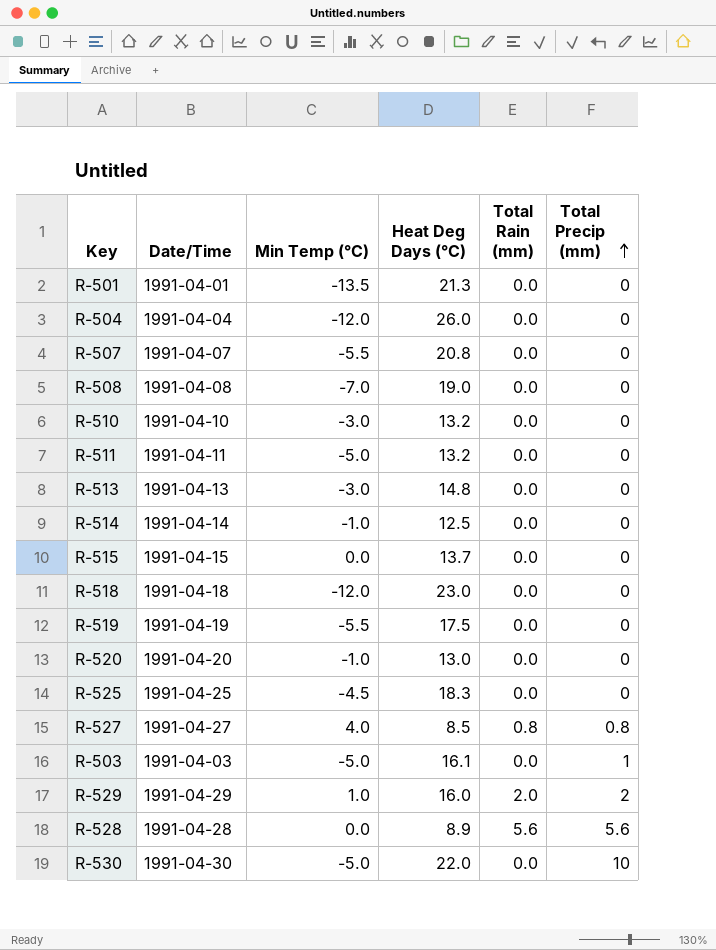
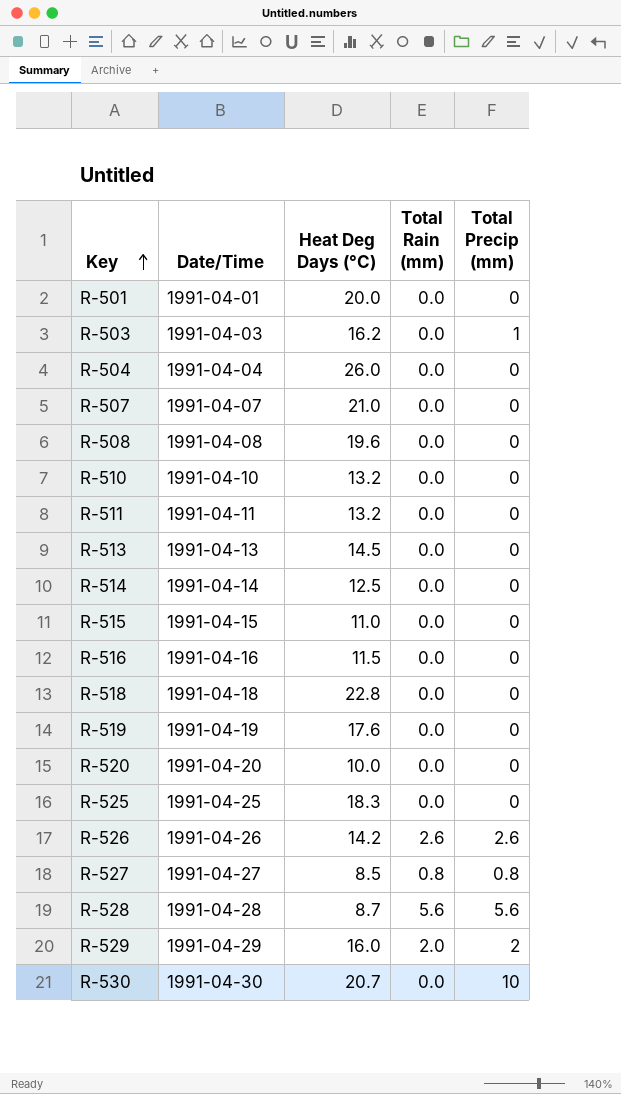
row order: Total Precip (mm) ascending -> Key ascending
column Min Temp (°C) | position: 3 -> none
R-501 | Heat Deg Days (°C): 21.3 -> 20.0
R-503 | Heat Deg Days (°C): 16.1 -> 16.2
R-507 | Heat Deg Days (°C): 20.8 -> 21.0
R-508 | Heat Deg Days (°C): 19.0 -> 19.6
R-513 | Heat Deg Days (°C): 14.8 -> 14.5
R-515 | Heat Deg Days (°C): 13.7 -> 11.0
row R-516: none -> 1991-04-16 | 11.5 | 0.0 | 0
R-518 | Heat Deg Days (°C): 23.0 -> 22.8
R-519 | Heat Deg Days (°C): 17.5 -> 17.6
R-520 | Heat Deg Days (°C): 13.0 -> 10.0
row R-526: none -> 1991-04-26 | 14.2 | 2.6 | 2.6
R-528 | Heat Deg Days (°C): 8.9 -> 8.7
R-530 | Heat Deg Days (°C): 22.0 -> 20.7

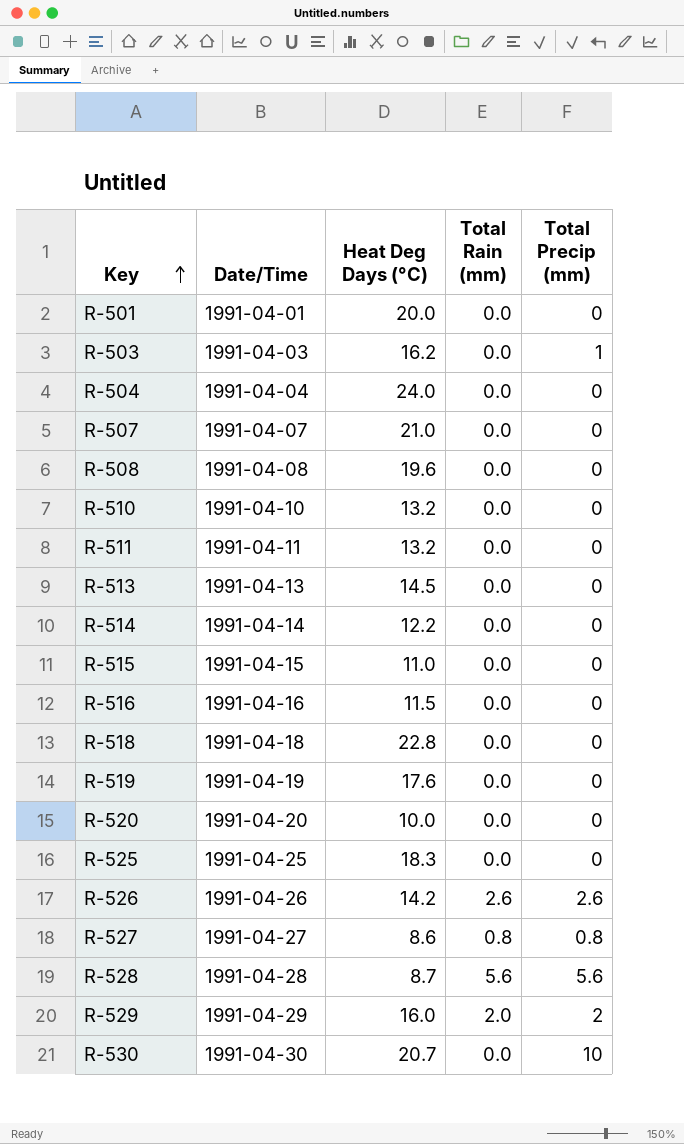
R-504 | Heat Deg Days (°C): 26.0 -> 24.0
R-514 | Heat Deg Days (°C): 12.5 -> 12.2
R-527 | Heat Deg Days (°C): 8.5 -> 8.6

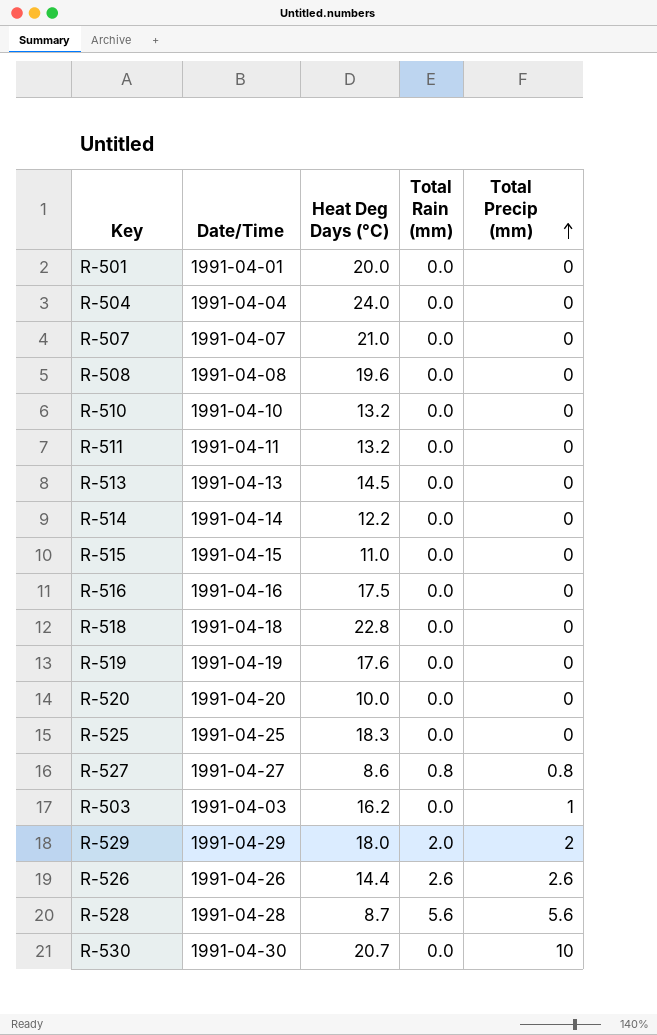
row order: Key ascending -> Total Precip (mm) ascending
R-516 | Heat Deg Days (°C): 11.5 -> 17.5
R-529 | Heat Deg Days (°C): 16.0 -> 18.0
R-526 | Heat Deg Days (°C): 14.2 -> 14.4

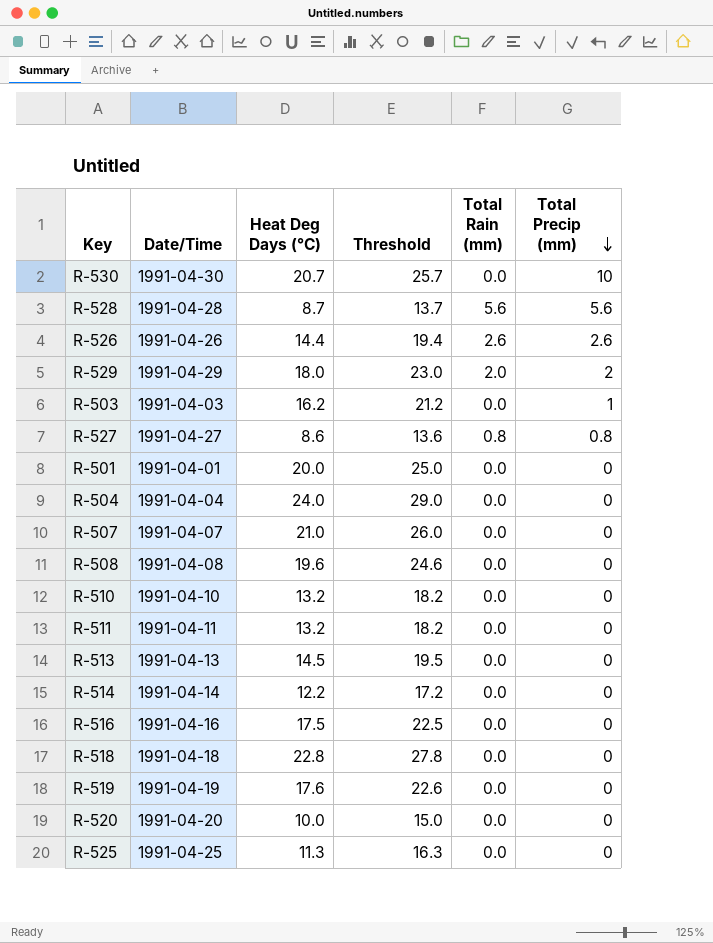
row order: Total Precip (mm) ascending -> Total Precip (mm) descending
column Threshold | formula: none -> [Heat Deg Days (°C)] + 5
row R-515: 1991-04-15 | 11.0 | 0.0 | 0 -> none
R-525 | Heat Deg Days (°C): 18.3 -> 11.3

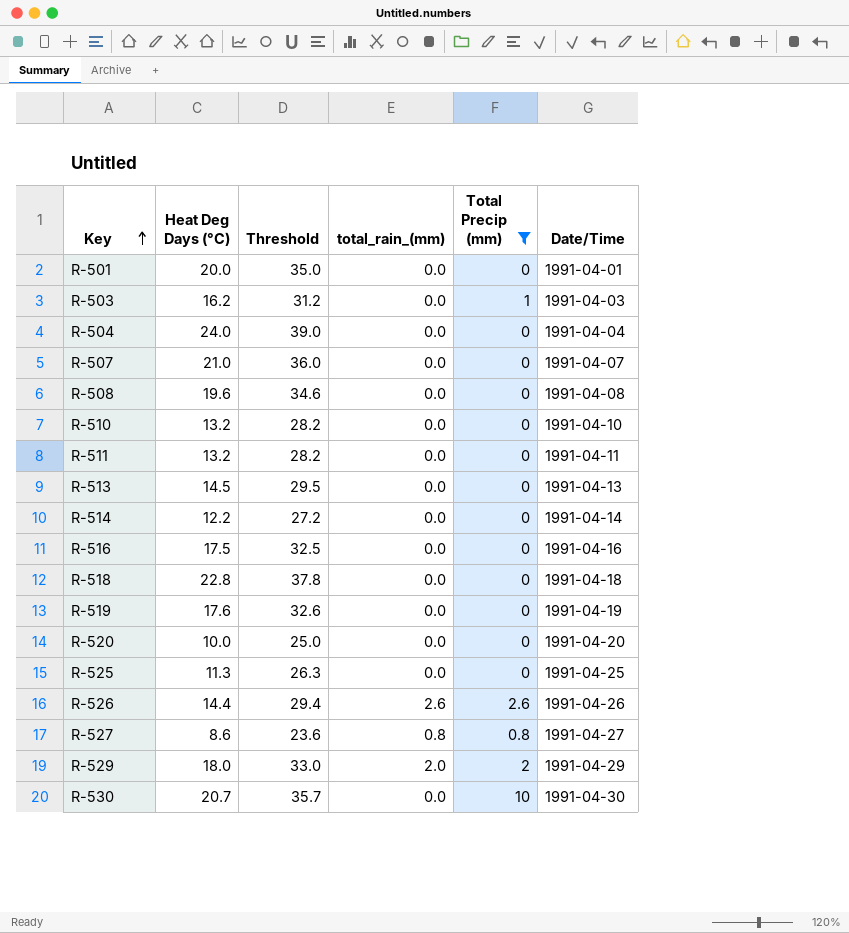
filter: none -> Total Precip (mm) != 5.6
row order: Total Precip (mm) descending -> Key ascending
column Threshold | formula: [Heat Deg Days (°C)] + 5 -> [Heat Deg Days (°C)] + 15
column name: Total Rain (mm) -> total_rain_(mm)
column Date/Time | position: 2 -> 6

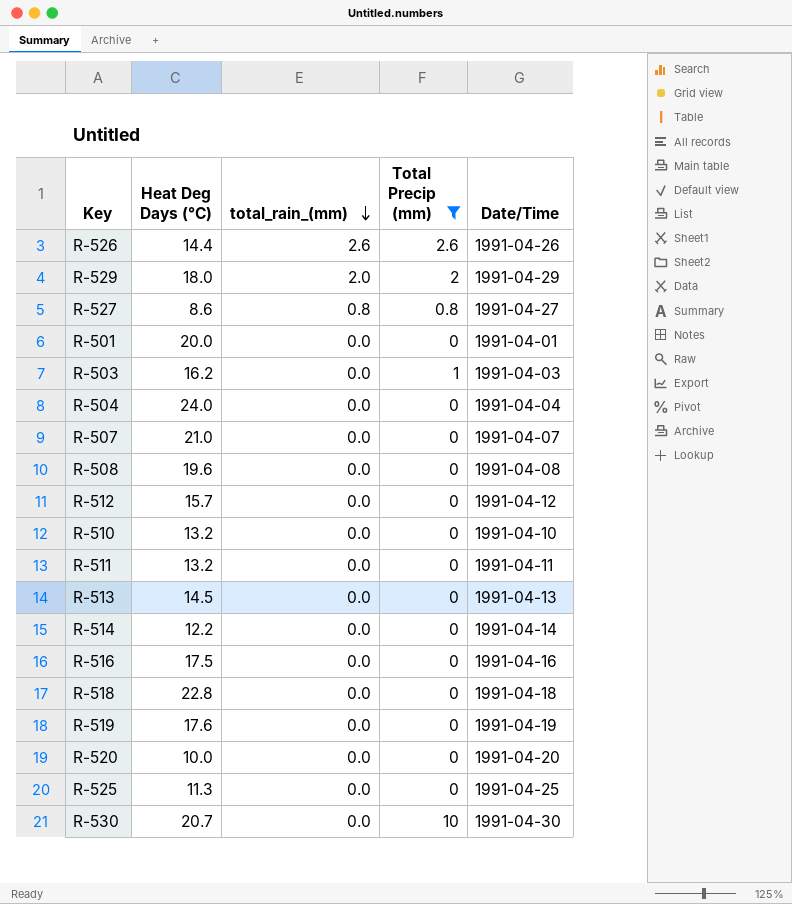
row order: Key ascending -> total_rain_(mm) descending
column Threshold | formula: [Heat Deg Days (°C)] + 15 -> none
row R-512: none -> 15.7 | 0.0 | 0 | 1991-04-12

